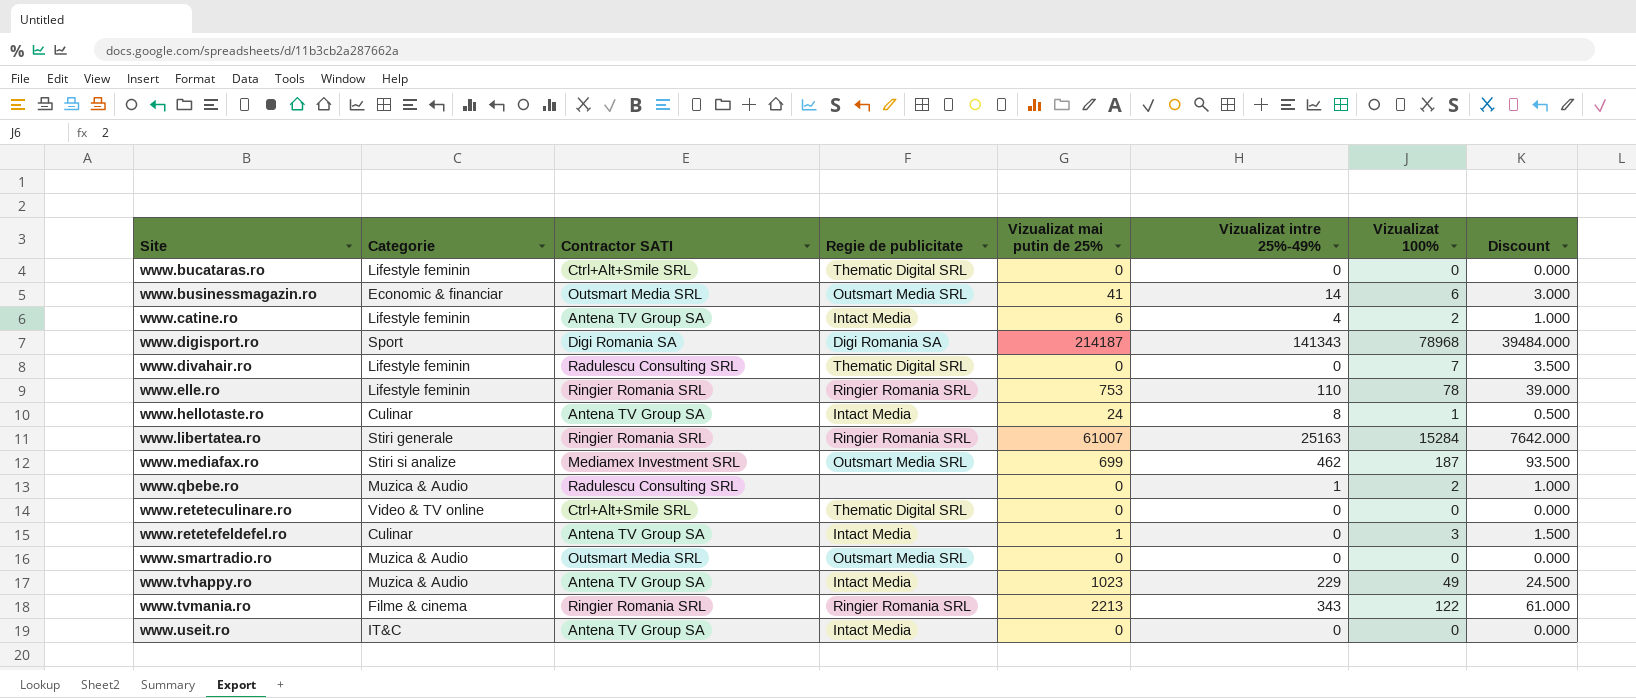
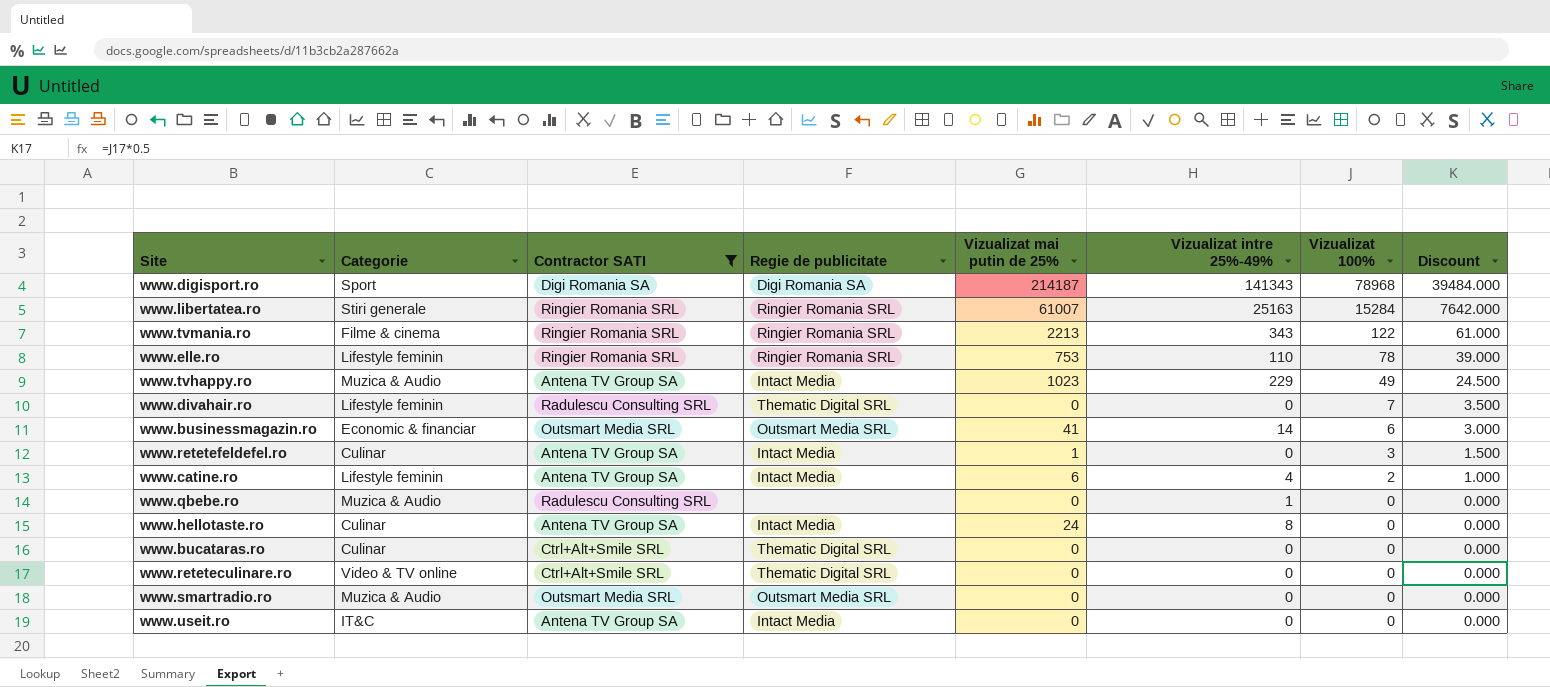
filter: none -> Contractor SATI != Mediamex Investment SRL
row order: Site ascending -> Vizualizat 100% descending
www.qbebe.ro | Vizualizat 100%: 2 -> 0
www.qbebe.ro | Discount: 1.000 -> 0.000
www.hellotaste.ro | Vizualizat 100%: 1 -> 0
www.hellotaste.ro | Discount: 0.500 -> 0.000
www.bucataras.ro | Categorie: Lifestyle feminin -> Culinar

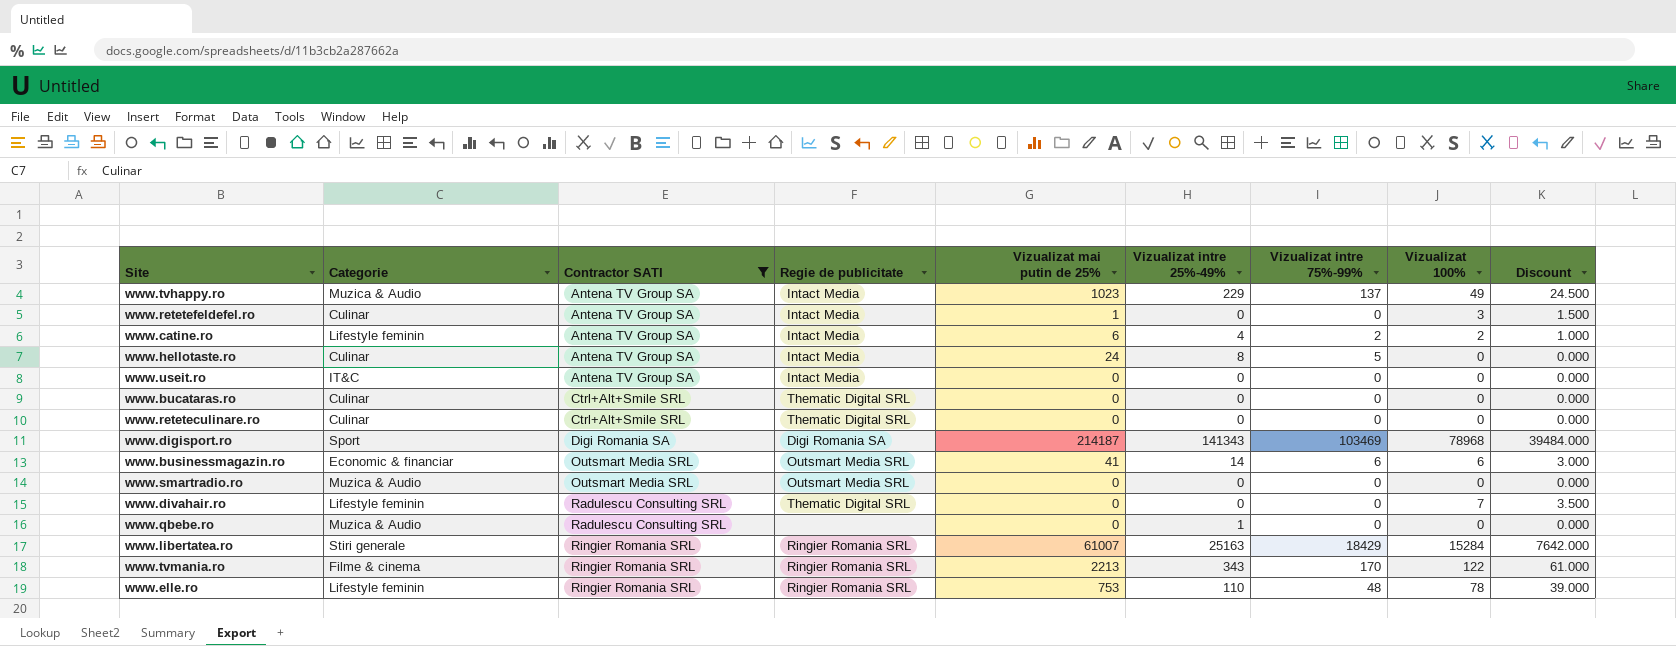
row order: Vizualizat 100% descending -> Contractor SATI ascending
column Vizualizat intre 75%-99% | position: none -> 7
www.reteteculinare.ro | Categorie: Video & TV online -> Culinar

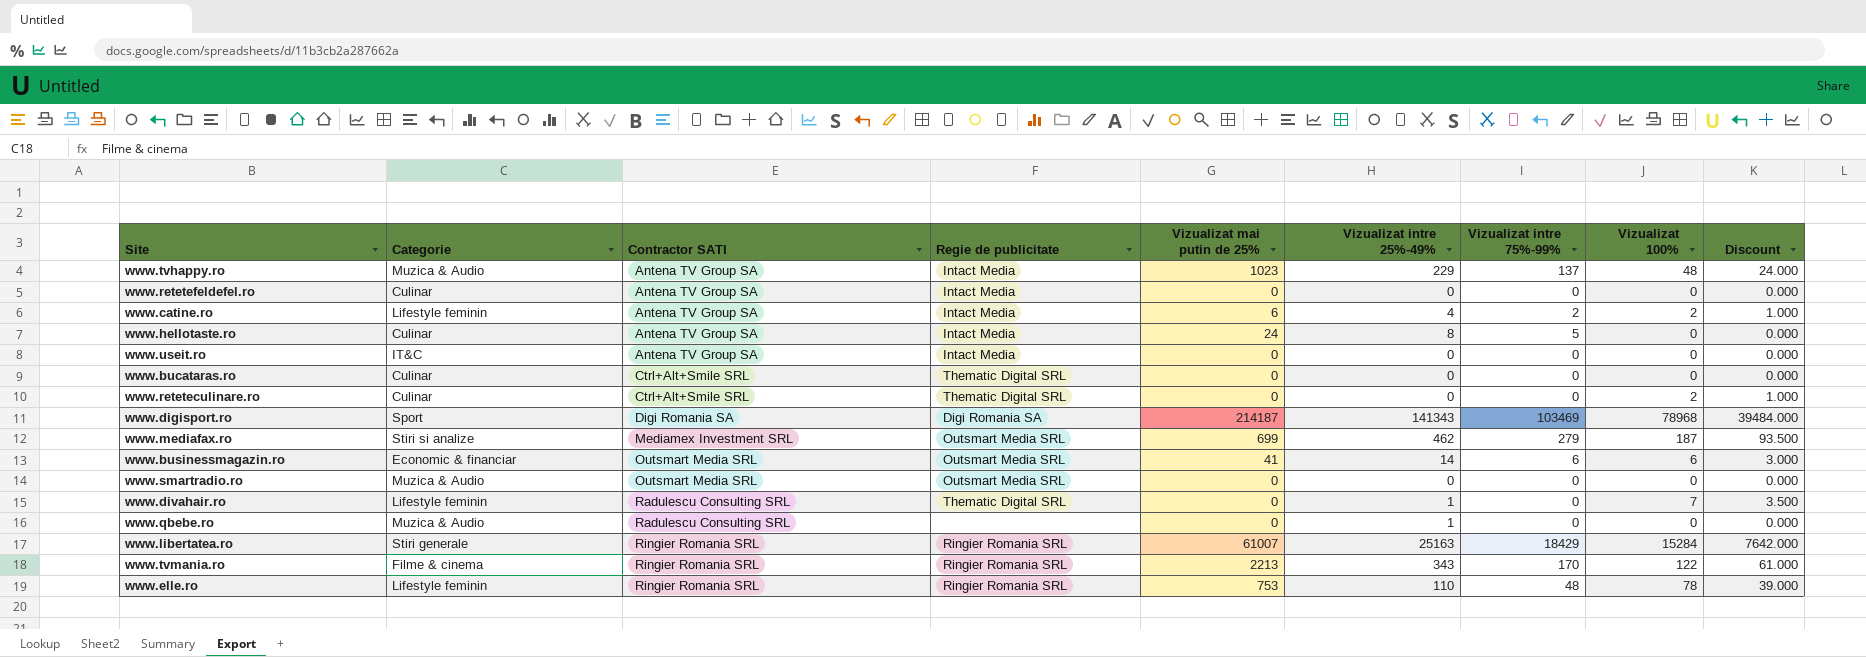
filter: Contractor SATI != Mediamex Investment SRL -> none
www.tvhappy.ro | Vizualizat 100%: 49 -> 48
www.tvhappy.ro | Discount: 24.500 -> 24.000
www.retetefeldefel.ro | Vizualizat mai putin de 25%: 1 -> 0
www.retetefeldefel.ro | Vizualizat 100%: 3 -> 0
www.retetefeldefel.ro | Discount: 1.500 -> 0.000
www.reteteculinare.ro | Vizualizat 100%: 0 -> 2
www.reteteculinare.ro | Discount: 0.000 -> 1.000
www.divahair.ro | Vizualizat intre 25%-49%: 0 -> 1

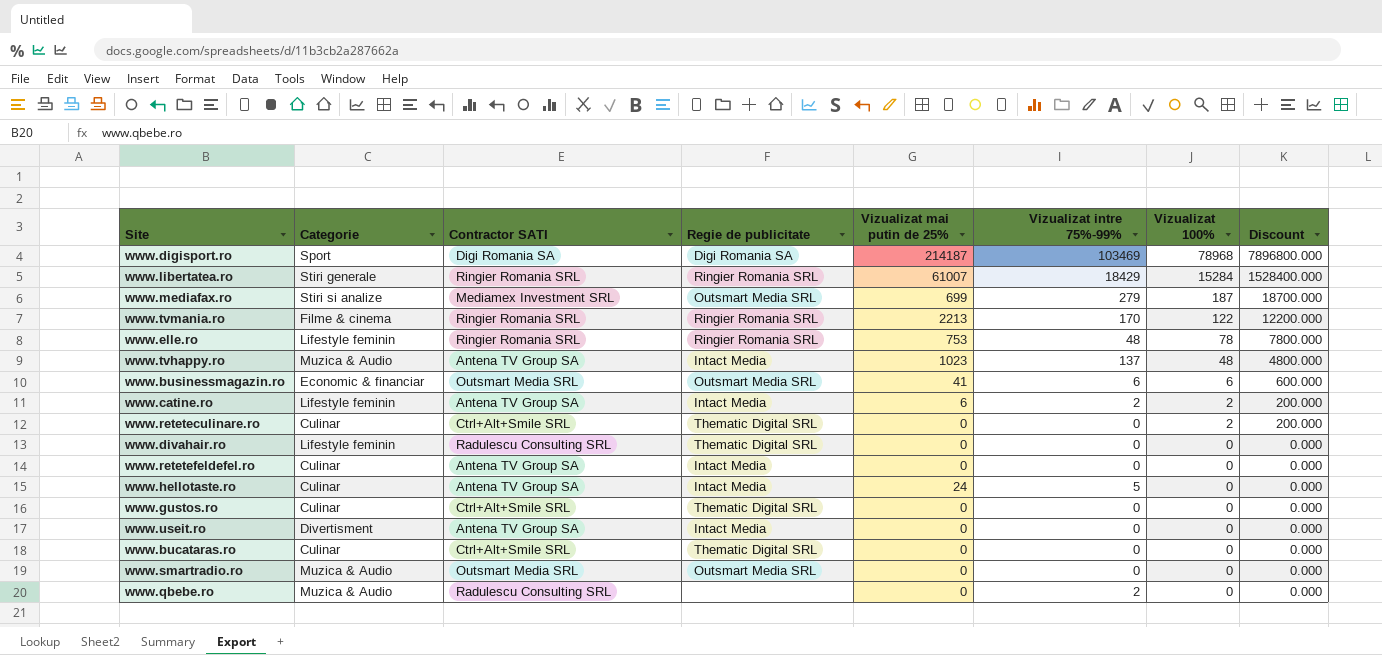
row order: Contractor SATI ascending -> Vizualizat 100% descending
column Vizualizat intre 25%-49% | position: 6 -> none
column Discount | formula: [Vizualizat 100%] * 0.5 -> [Vizualizat 100%] * 100
www.divahair.ro | Vizualizat 100%: 7 -> 0
row www.gustos.ro: none -> Culinar | Ctrl+Alt+Smile SRL | Thematic Digital SRL | 0 | 0 | 0 | 0.000
www.useit.ro | Categorie: IT&C -> Divertisment
www.qbebe.ro | Vizualizat intre 75%-99%: 0 -> 2

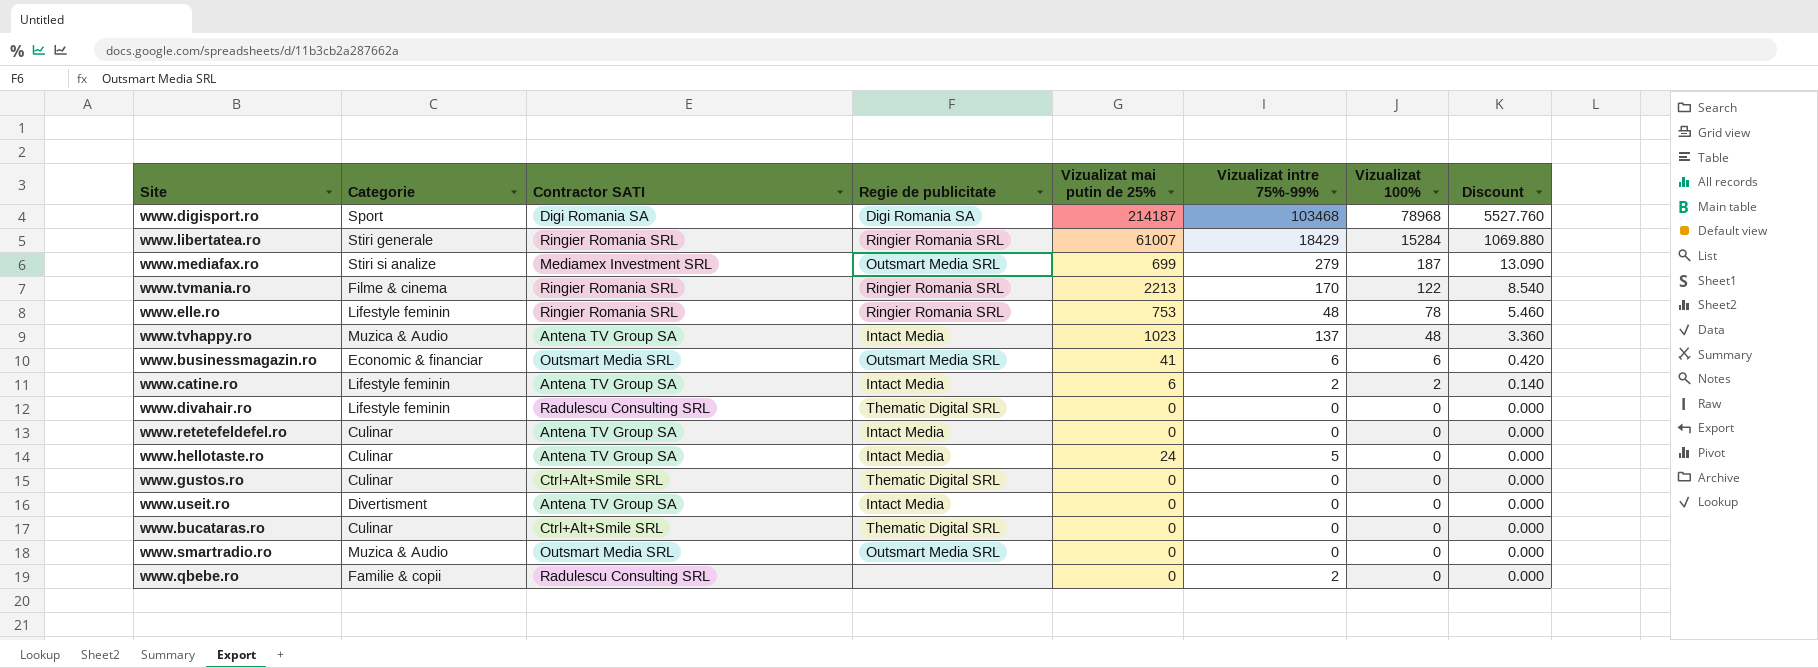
column Discount | formula: [Vizualizat 100%] * 100 -> [Vizualizat 100%] * 0.07
row www.reteteculinare.ro: Culinar | Ctrl+Alt+Smile SRL | Thematic Digital SRL | 0 | 0 | 2 | 200.000 -> none
www.digisport.ro | Vizualizat intre 75%-99%: 103469 -> 103468
www.qbebe.ro | Categorie: Muzica & Audio -> Familie & copii

